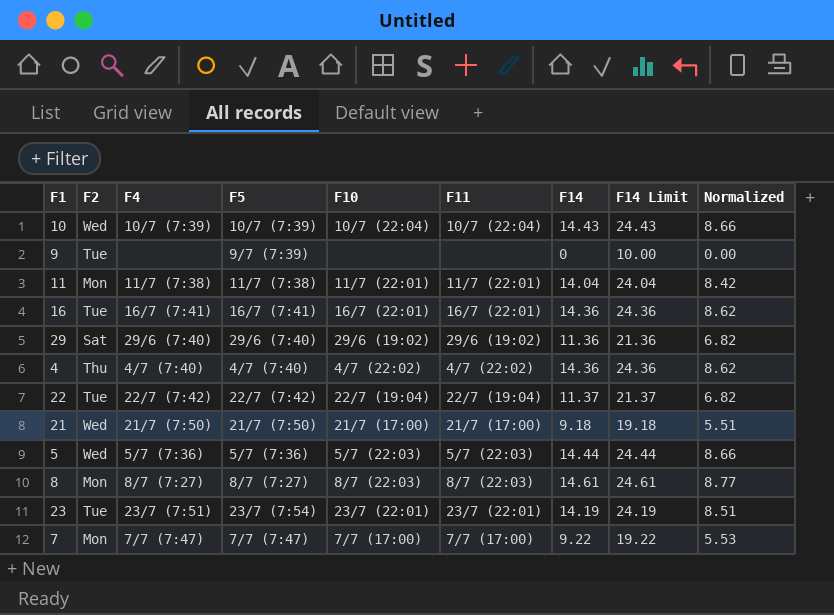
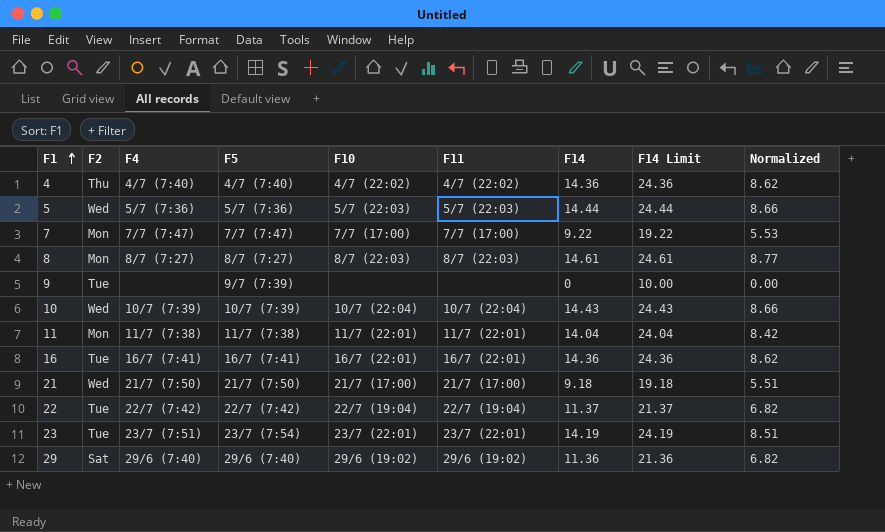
row order: none -> F1 ascending

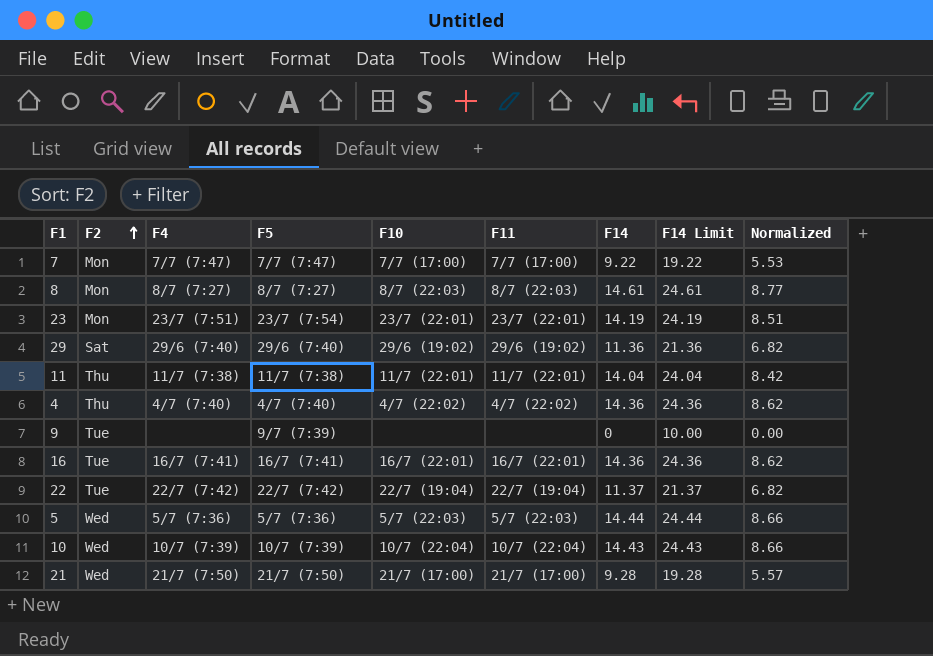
row order: F1 ascending -> F2 ascending
23 | F2: Tue -> Mon
11 | F2: Mon -> Thu
21 | F14: 9.18 -> 9.28
21 | F14 Limit: 19.18 -> 19.28
21 | Normalized: 5.51 -> 5.57

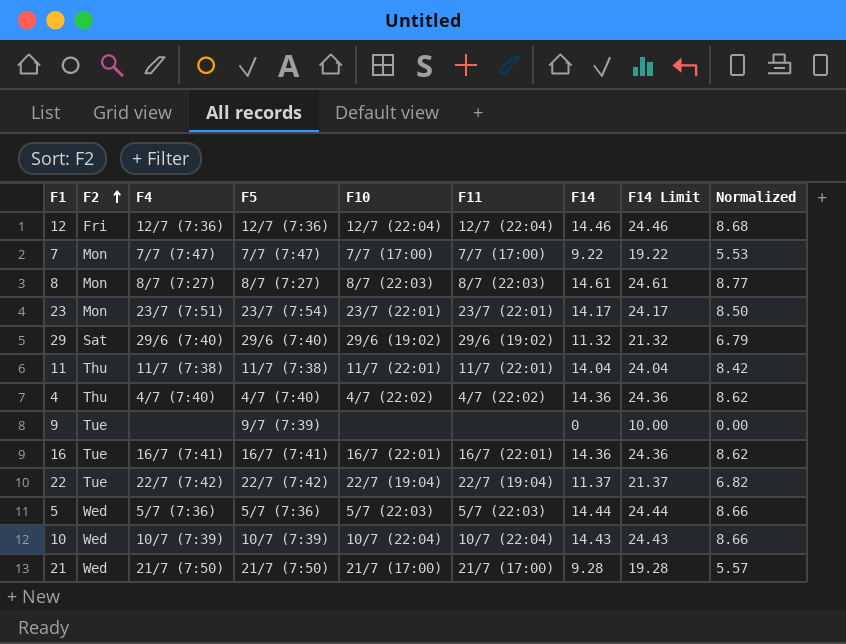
row 12: none -> Fri | 12/7 (7:36) | 12/7 (7:36) | 12/7 (22:04) | 12/7 (22:04) | 14.46 | 24.46 | 8.68
23 | F14: 14.19 -> 14.17
23 | F14 Limit: 24.19 -> 24.17
23 | Normalized: 8.51 -> 8.50
29 | F14: 11.36 -> 11.32
29 | F14 Limit: 21.36 -> 21.32
29 | Normalized: 6.82 -> 6.79

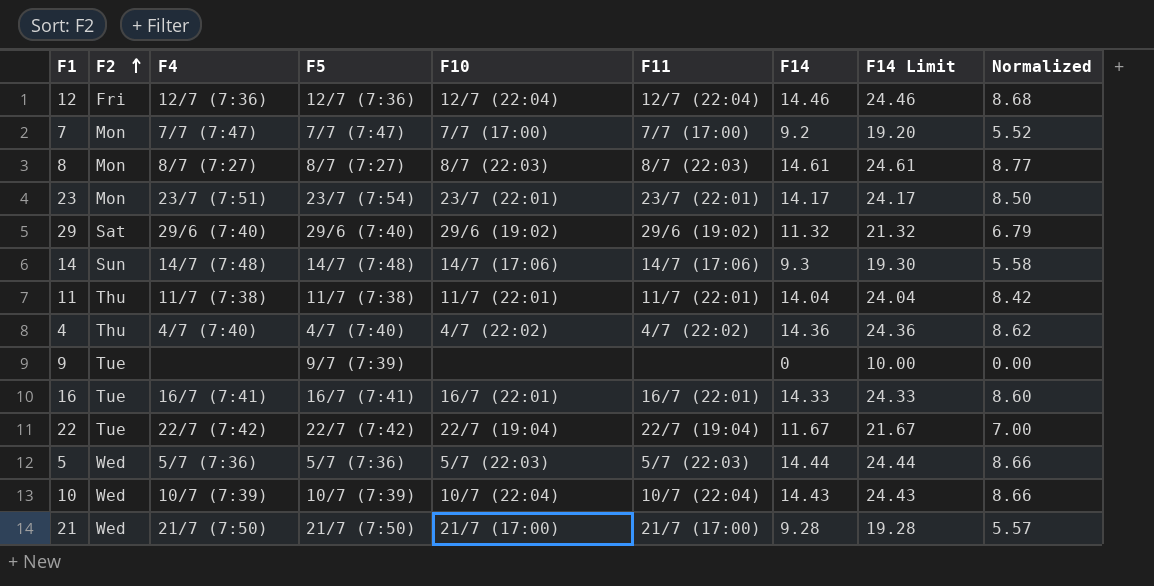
7 | F14: 9.22 -> 9.2
7 | F14 Limit: 19.22 -> 19.20
7 | Normalized: 5.53 -> 5.52
row 14: none -> Sun | 14/7 (7:48) | 14/7 (7:48) | 14/7 (17:06) | 14/7 (17:06) | 9.3 | 19.30 | 5.58
16 | F14: 14.36 -> 14.33
16 | F14 Limit: 24.36 -> 24.33
16 | Normalized: 8.62 -> 8.60
22 | F14: 11.37 -> 11.67
22 | F14 Limit: 21.37 -> 21.67
22 | Normalized: 6.82 -> 7.00

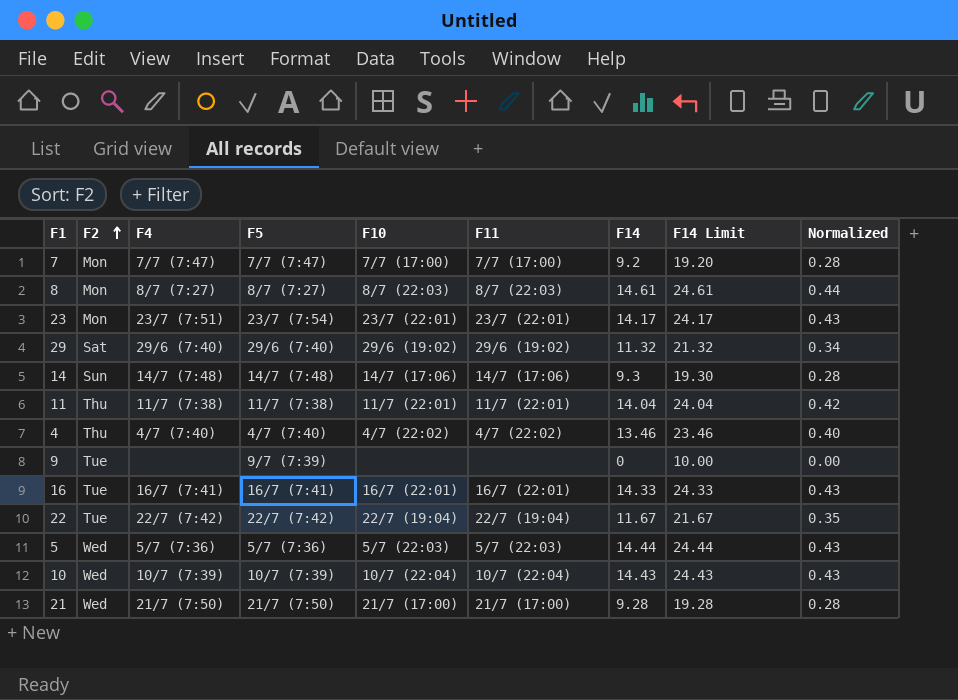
column Normalized | formula: [F14] * 0.6 -> [F14] * 0.03
row 12: Fri | 12/7 (7:36) | 12/7 (7:36) | 12/7 (22:04) | 12/7 (22:04) | 14.46 | 24.46 | 8.68 -> none
4 | F14: 14.36 -> 13.46
4 | F14 Limit: 24.36 -> 23.46

